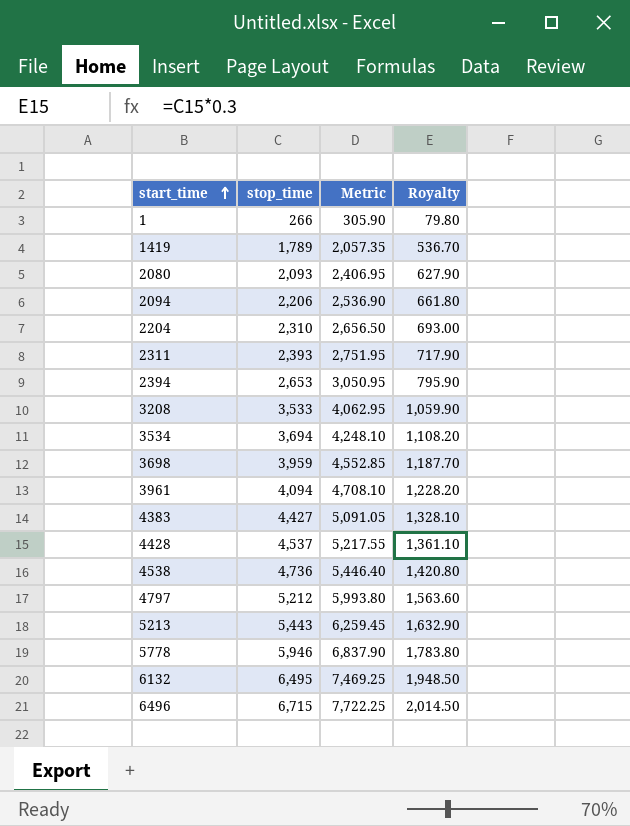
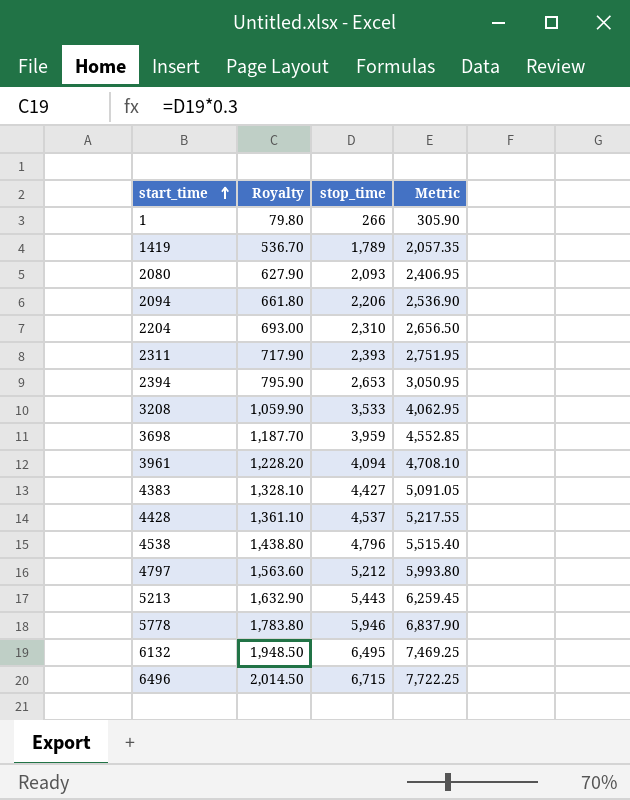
column Royalty | position: 4 -> 2
row 3534: 3,694 | 4,248.10 | 1,108.20 -> none
4538 | Royalty: 1,420.80 -> 1,438.80
4538 | stop_time: 4,736 -> 4,796
4538 | Metric: 5,446.40 -> 5,515.40

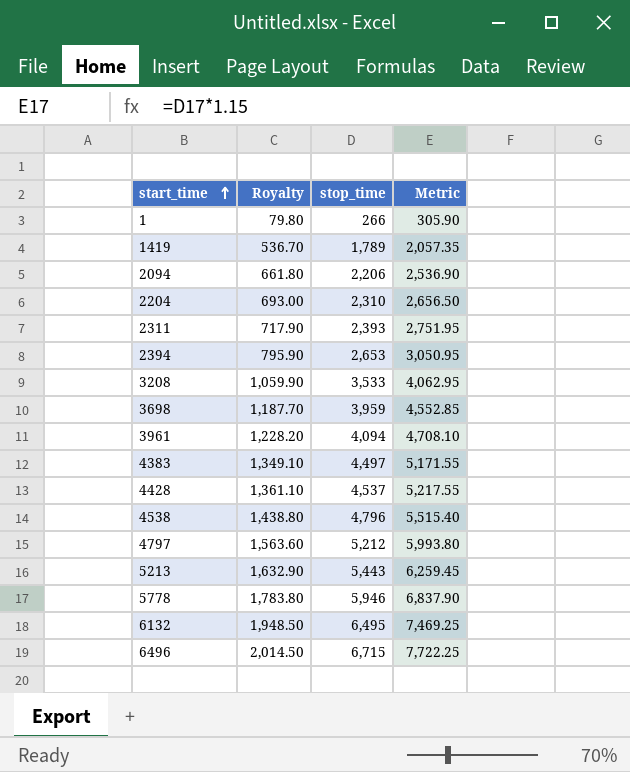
row 2080: 627.90 | 2,093 | 2,406.95 -> none
4383 | Royalty: 1,328.10 -> 1,349.10
4383 | stop_time: 4,427 -> 4,497
4383 | Metric: 5,091.05 -> 5,171.55

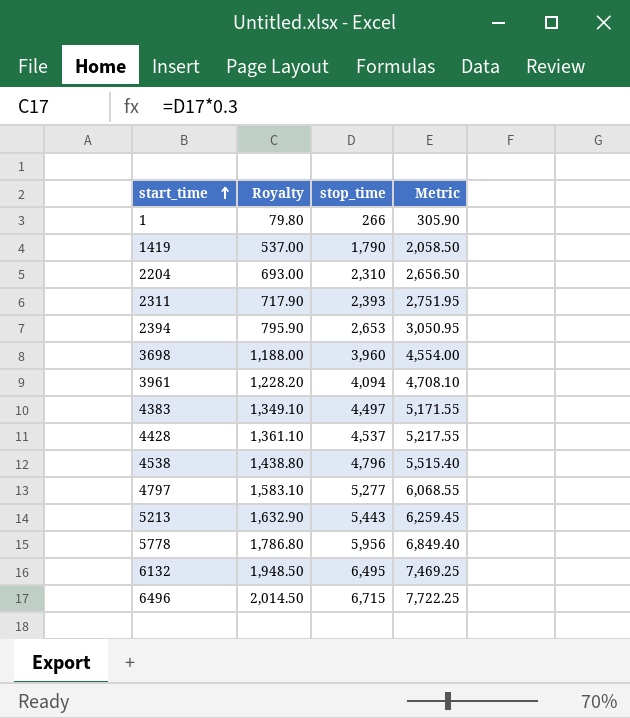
row 2094: 661.80 | 2,206 | 2,536.90 -> none
row 3208: 1,059.90 | 3,533 | 4,062.95 -> none
1419 | Royalty: 536.70 -> 537.00
1419 | stop_time: 1,789 -> 1,790
1419 | Metric: 2,057.35 -> 2,058.50
3698 | Royalty: 1,187.70 -> 1,188.00
3698 | stop_time: 3,959 -> 3,960
3698 | Metric: 4,552.85 -> 4,554.00
4797 | Royalty: 1,563.60 -> 1,583.10
4797 | stop_time: 5,212 -> 5,277
4797 | Metric: 5,993.80 -> 6,068.55
5778 | Royalty: 1,783.80 -> 1,786.80
5778 | stop_time: 5,946 -> 5,956
5778 | Metric: 6,837.90 -> 6,849.40

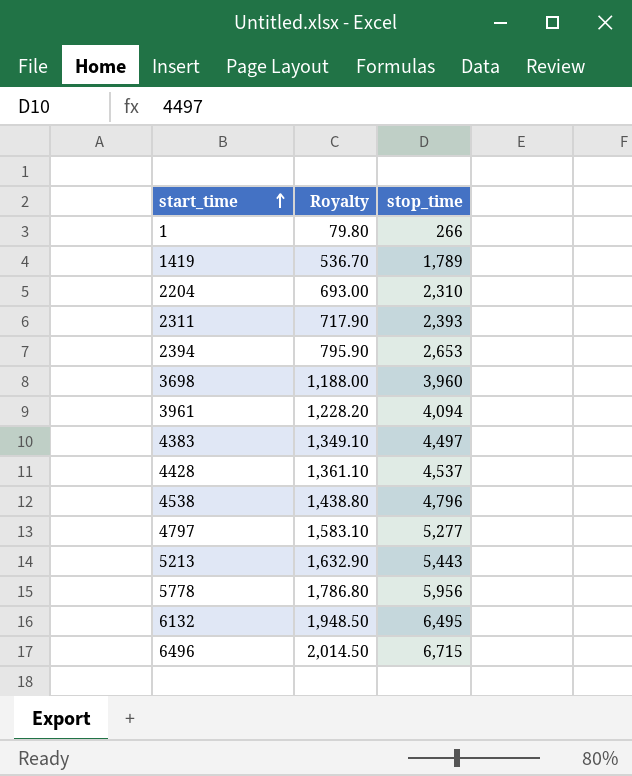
column Metric | formula: [stop_time] * 1.15 -> none
1419 | Royalty: 537.00 -> 536.70
1419 | stop_time: 1,790 -> 1,789

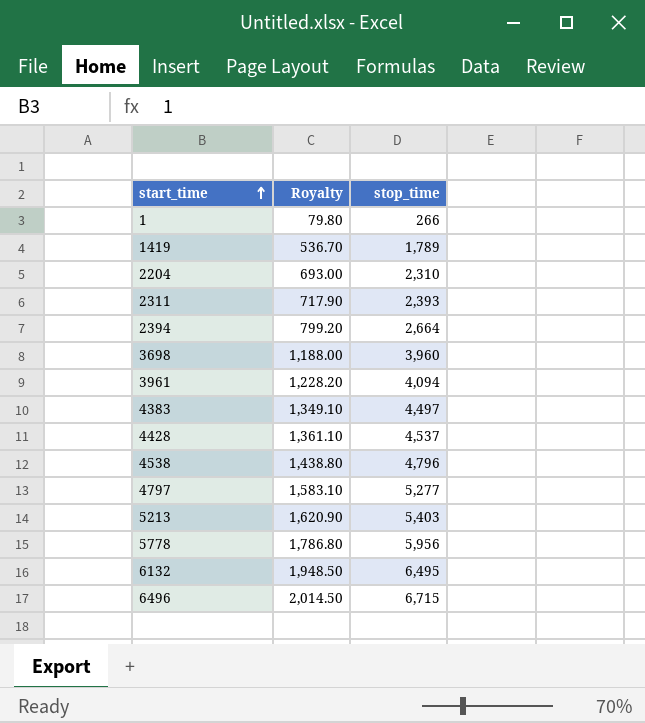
2394 | Royalty: 795.90 -> 799.20
2394 | stop_time: 2,653 -> 2,664
5213 | Royalty: 1,632.90 -> 1,620.90
5213 | stop_time: 5,443 -> 5,403

